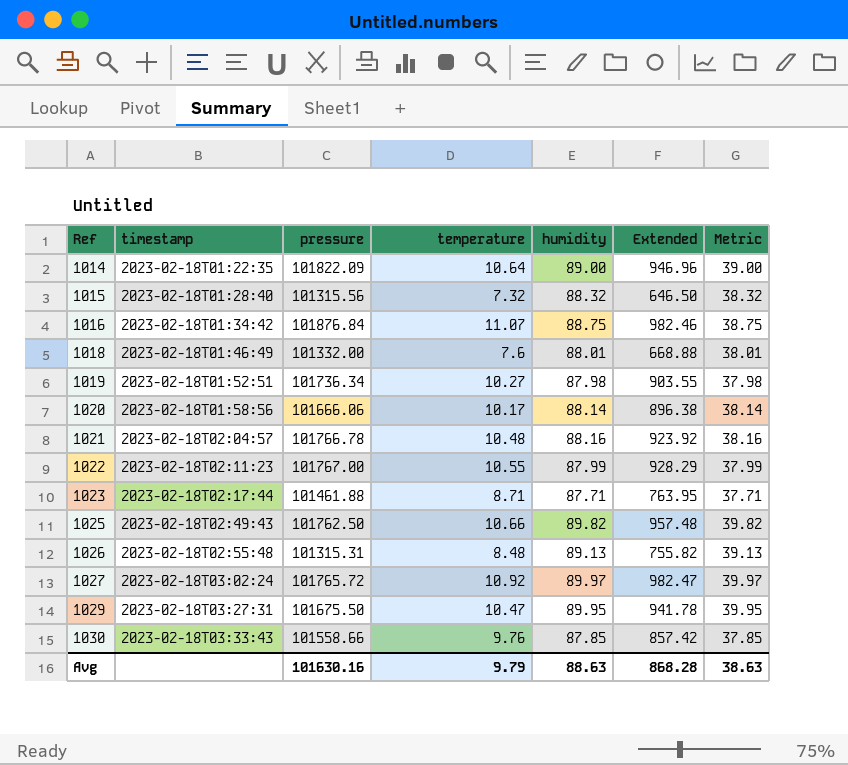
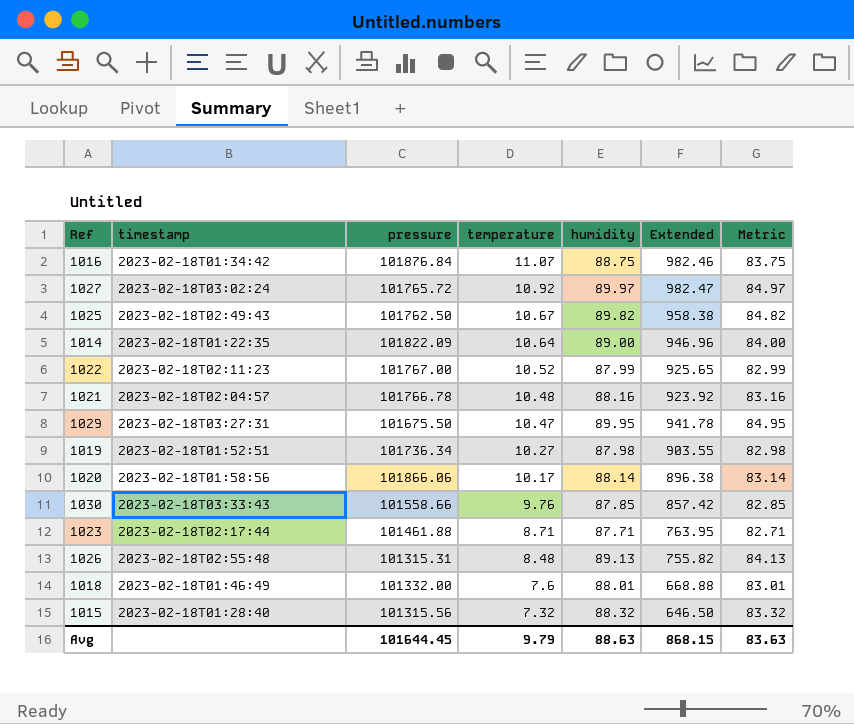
row order: Ref ascending -> temperature descending
column Metric | formula: [humidity] - 50 -> [humidity] - 5
1025 | temperature: 10.66 -> 10.67
1025 | Extended: 957.48 -> 958.38
1022 | temperature: 10.55 -> 10.52
1022 | Extended: 928.29 -> 925.65
1020 | pressure: 101666.06 -> 101866.06
Avg | pressure: 101630.16 -> 101644.45
Avg | Extended: 868.28 -> 868.15
Avg | Metric: 38.63 -> 83.63

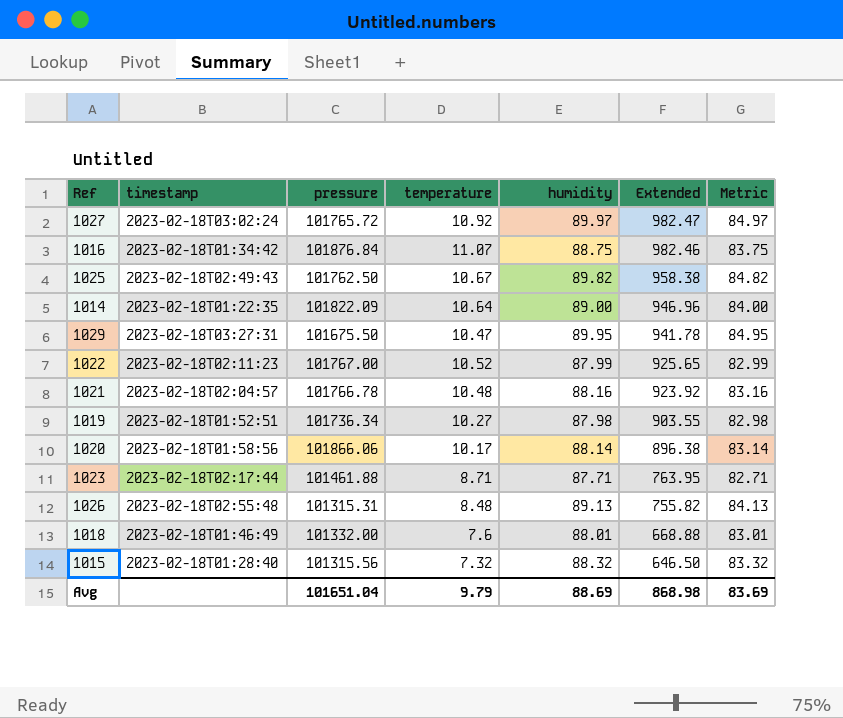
row order: temperature descending -> Extended descending
row 1030: 2023-02-18T03:33:43 | 101558.66 | 9.76 | 87.85 | 857.42 | 82.85 -> none
Avg | pressure: 101644.45 -> 101651.04
Avg | humidity: 88.63 -> 88.69
Avg | Extended: 868.15 -> 868.98
Avg | Metric: 83.63 -> 83.69

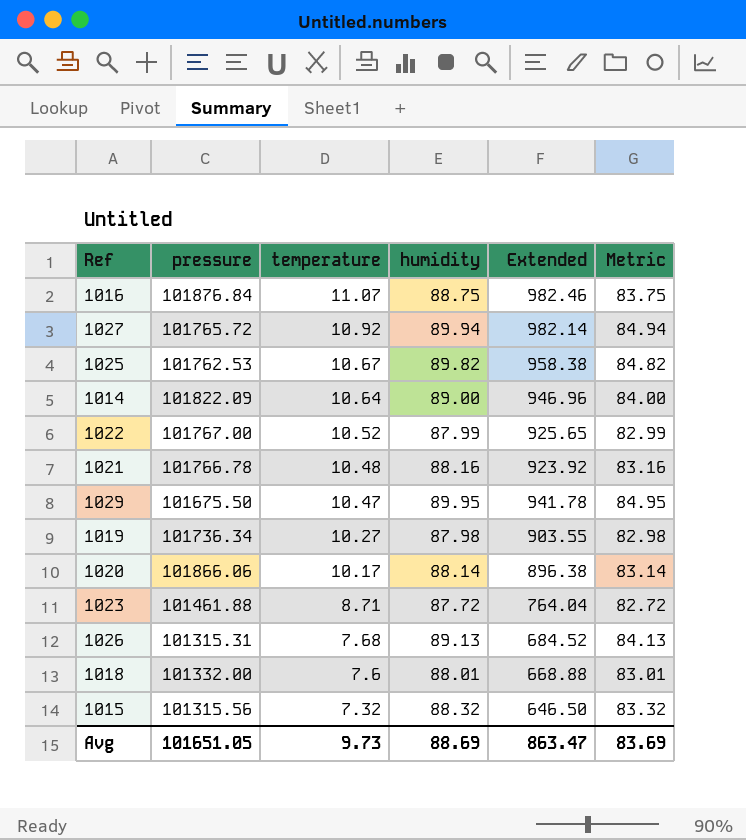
row order: Extended descending -> temperature descending
column timestamp | position: 2 -> none
1027 | humidity: 89.97 -> 89.94
1027 | Extended: 982.47 -> 982.14
1027 | Metric: 84.97 -> 84.94
1025 | pressure: 101762.50 -> 101762.53
1023 | humidity: 87.71 -> 87.72
1023 | Extended: 763.95 -> 764.04
1023 | Metric: 82.71 -> 82.72
1026 | temperature: 8.48 -> 7.68
1026 | Extended: 755.82 -> 684.52
Avg | pressure: 101651.04 -> 101651.05
Avg | temperature: 9.79 -> 9.73
Avg | Extended: 868.98 -> 863.47

